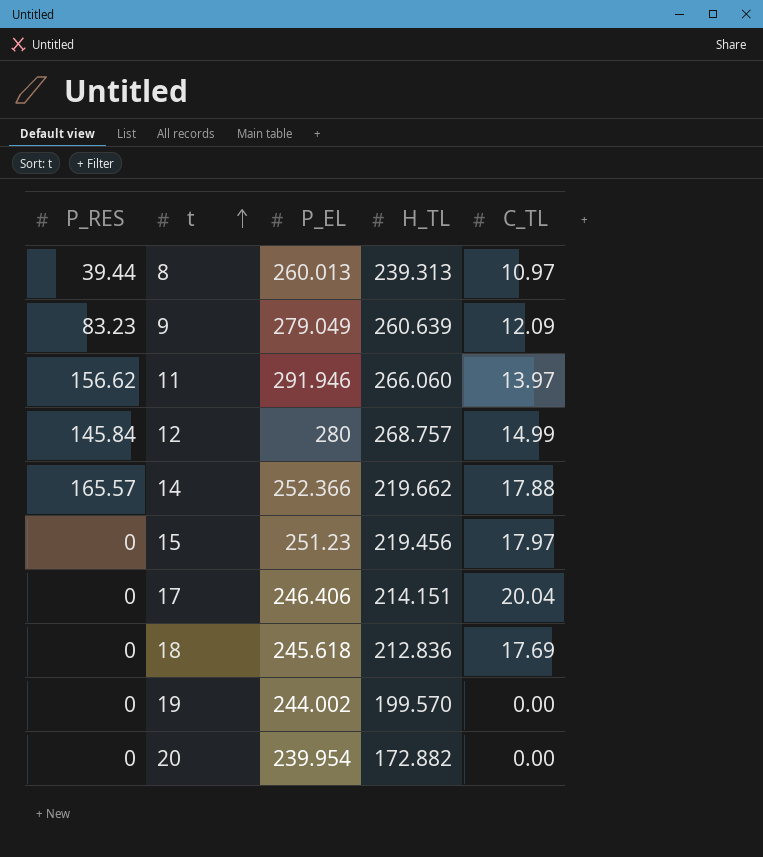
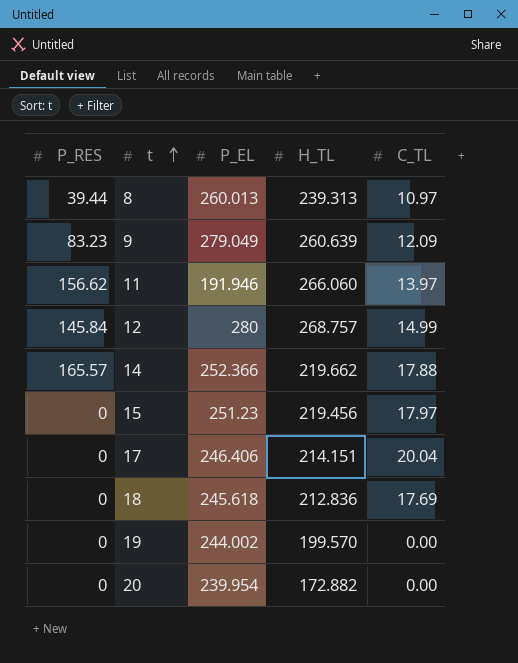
11 | P_EL: 291.946 -> 191.946

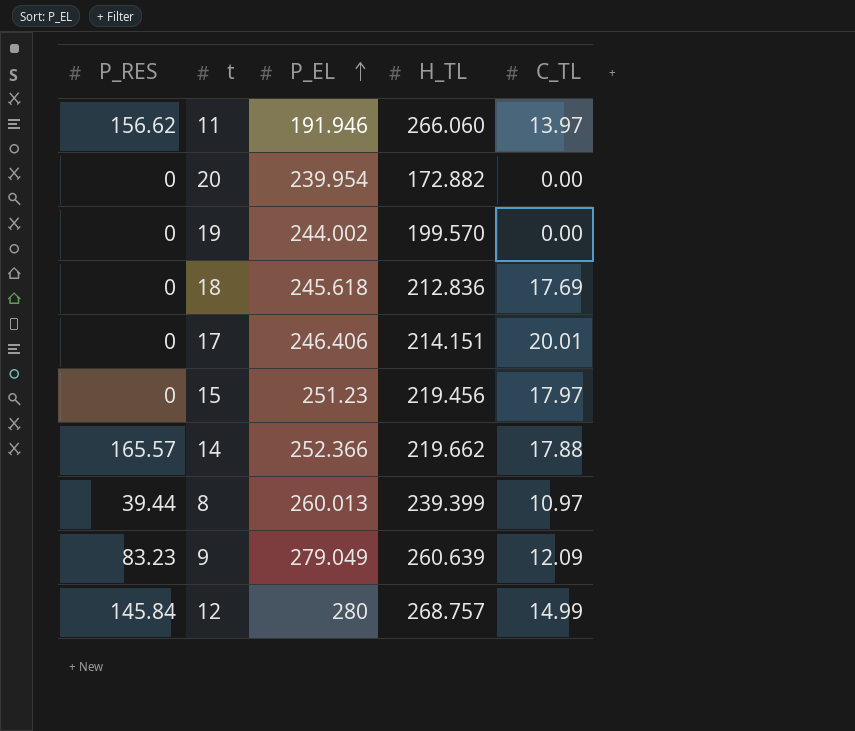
row order: t ascending -> P_EL ascending
17 | C_TL: 20.04 -> 20.01
8 | H_TL: 239.313 -> 239.399

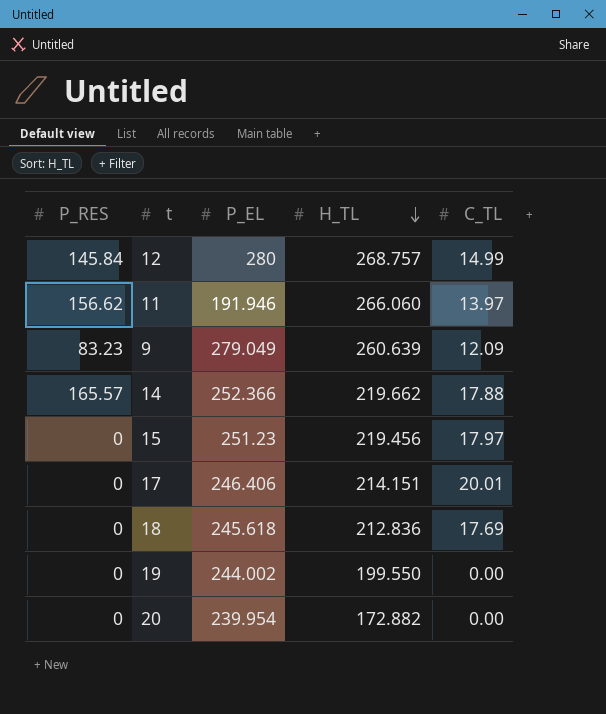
row order: P_EL ascending -> H_TL descending
row 8: 39.44 | 260.013 | 239.399 | 10.97 -> none
19 | H_TL: 199.570 -> 199.550

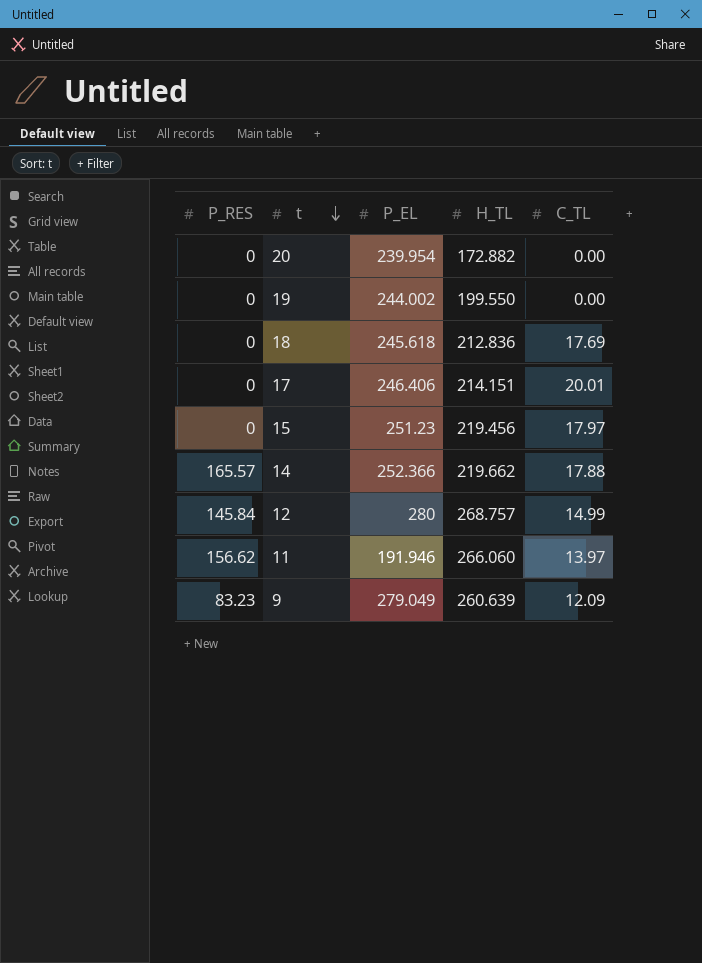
row order: H_TL descending -> t descending

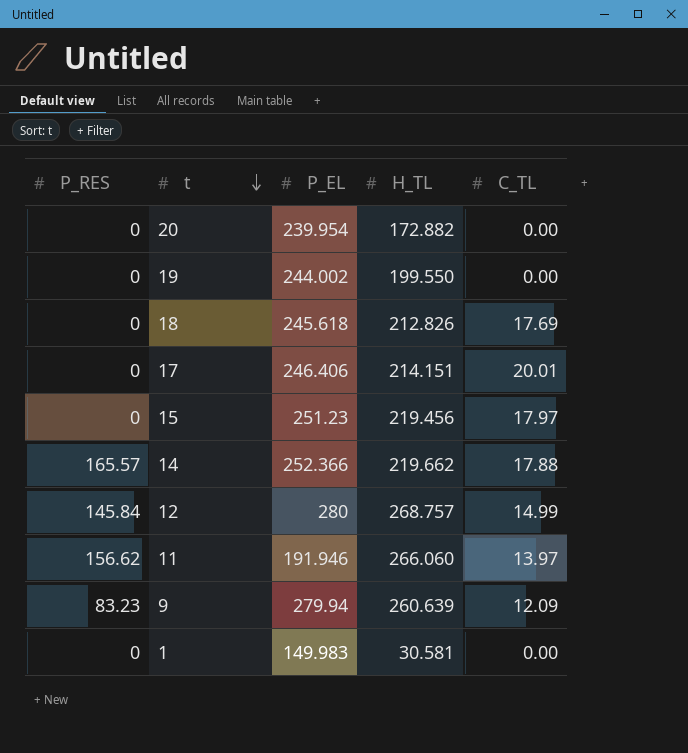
18 | H_TL: 212.836 -> 212.826
9 | P_EL: 279.049 -> 279.94
row 1: none -> 0 | 149.983 | 30.581 | 0.00

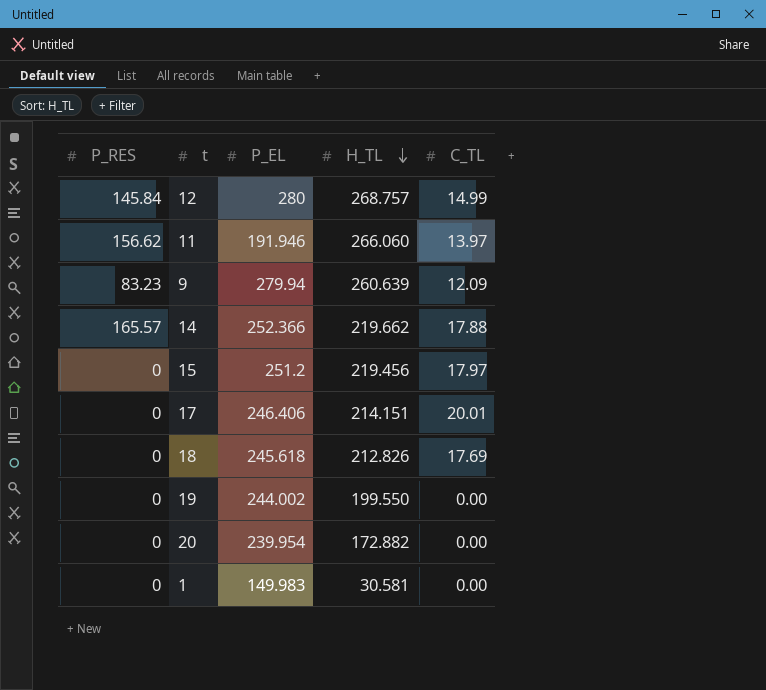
row order: t descending -> H_TL descending
15 | P_EL: 251.23 -> 251.2

